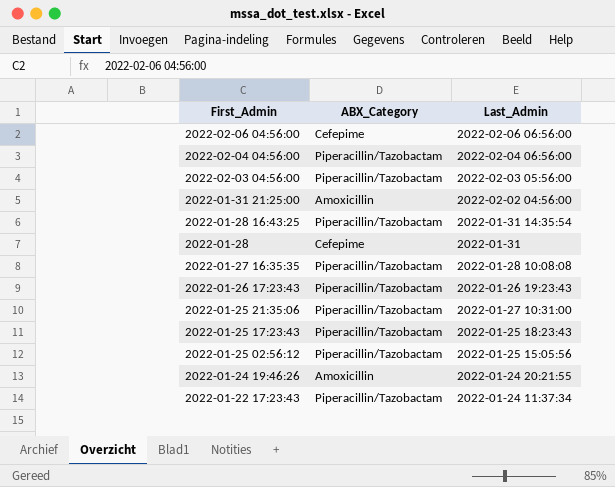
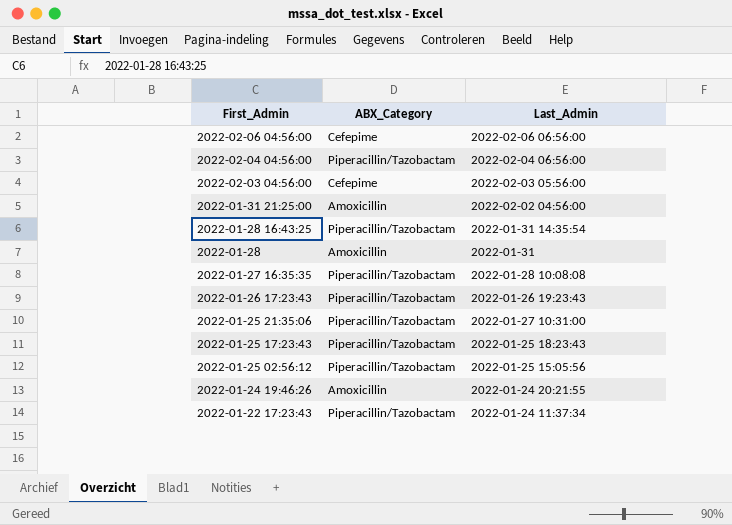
2022-02-03 04:56:00 | ABX_Category: Piperacillin/Tazobactam -> Cefepime
2022-01-28 | ABX_Category: Cefepime -> Amoxicillin

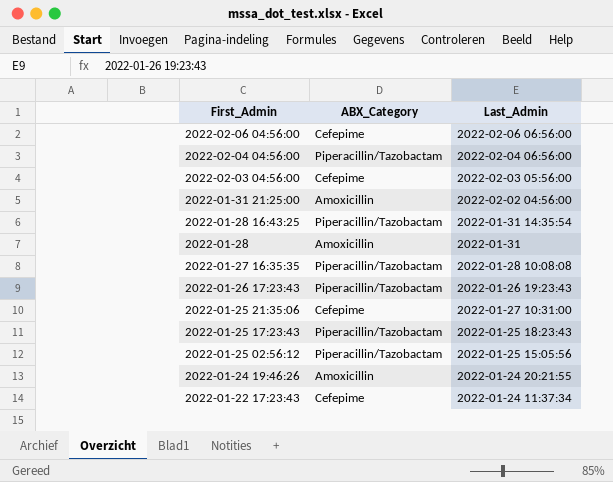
2022-01-25 21:35:06 | ABX_Category: Piperacillin/Tazobactam -> Cefepime
2022-01-22 17:23:43 | ABX_Category: Piperacillin/Tazobactam -> Cefepime

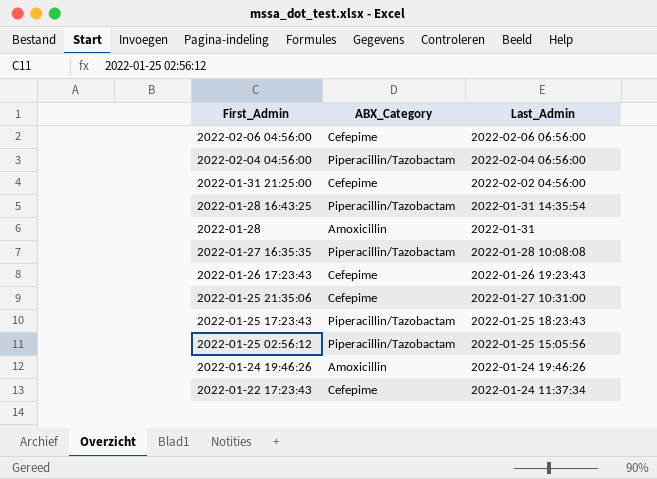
row 2022-02-03 04:56:00: Cefepime | 2022-02-03 05:56:00 -> none
2022-01-31 21:25:00 | ABX_Category: Amoxicillin -> Cefepime
2022-01-26 17:23:43 | ABX_Category: Piperacillin/Tazobactam -> Cefepime
2022-01-24 19:46:26 | Last_Admin: 2022-01-24 20:21:55 -> 2022-01-24 19:46:26

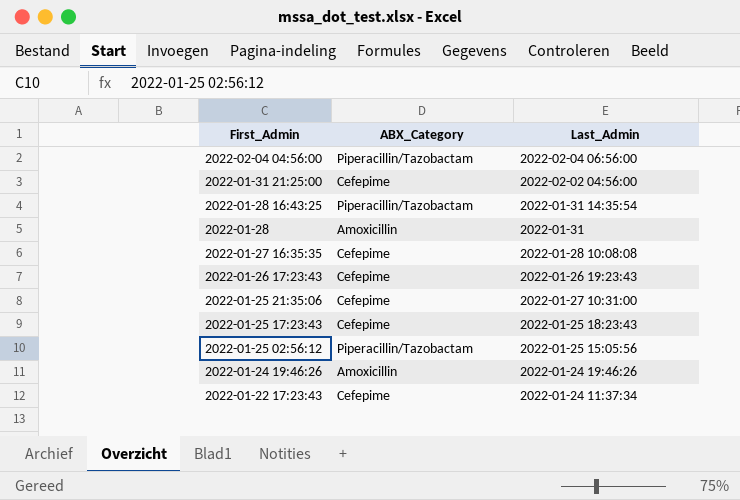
row 2022-02-06 04:56:00: Cefepime | 2022-02-06 06:56:00 -> none
2022-01-27 16:35:35 | ABX_Category: Piperacillin/Tazobactam -> Cefepime
2022-01-25 17:23:43 | ABX_Category: Piperacillin/Tazobactam -> Cefepime

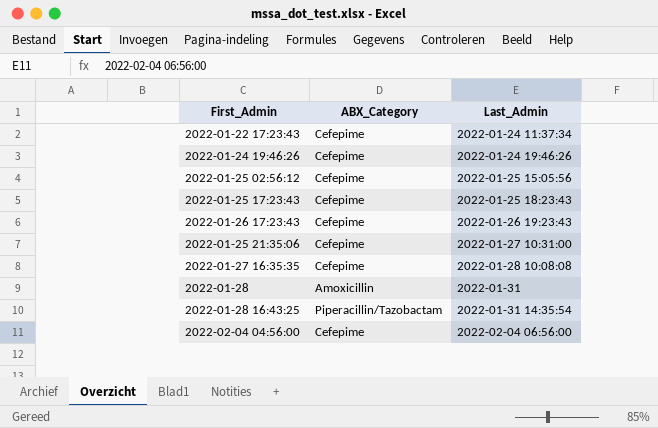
row order: First_Admin descending -> Last_Admin ascending
row 2022-01-31 21:25:00: Cefepime | 2022-02-02 04:56:00 -> none
2022-01-24 19:46:26 | ABX_Category: Amoxicillin -> Cefepime
2022-01-25 02:56:12 | ABX_Category: Piperacillin/Tazobactam -> Cefepime
2022-02-04 04:56:00 | ABX_Category: Piperacillin/Tazobactam -> Cefepime

